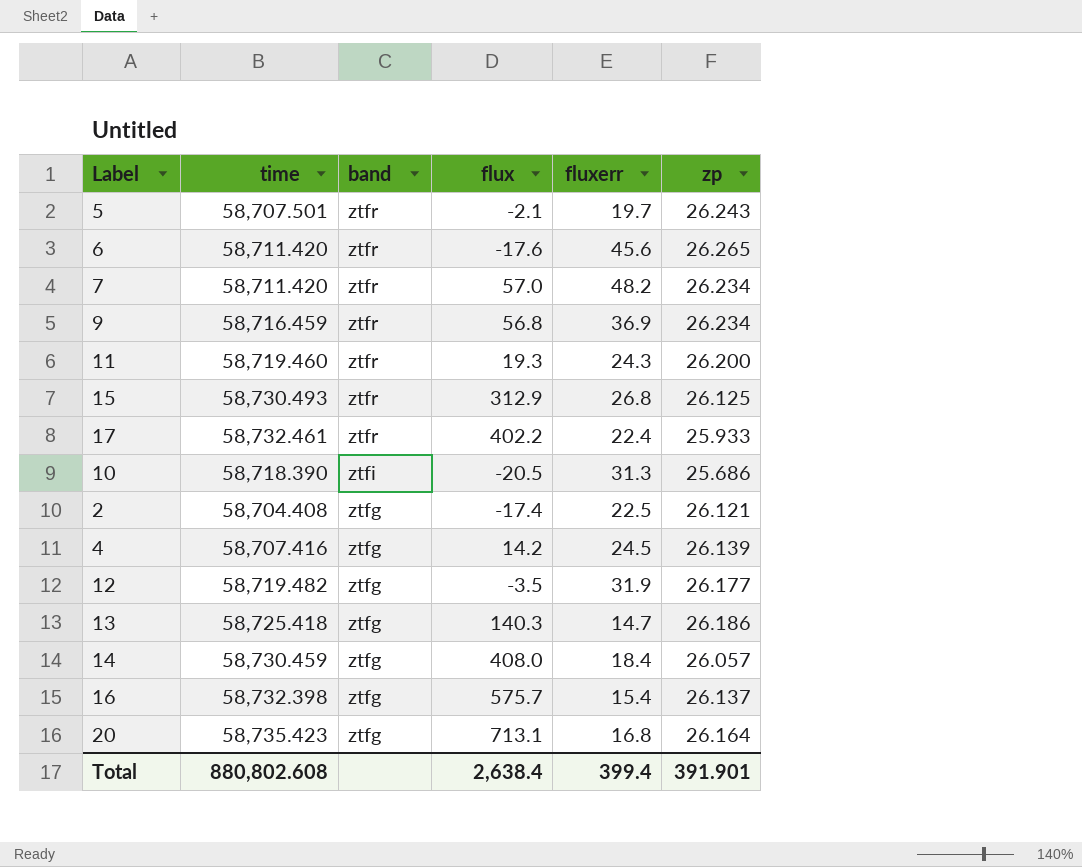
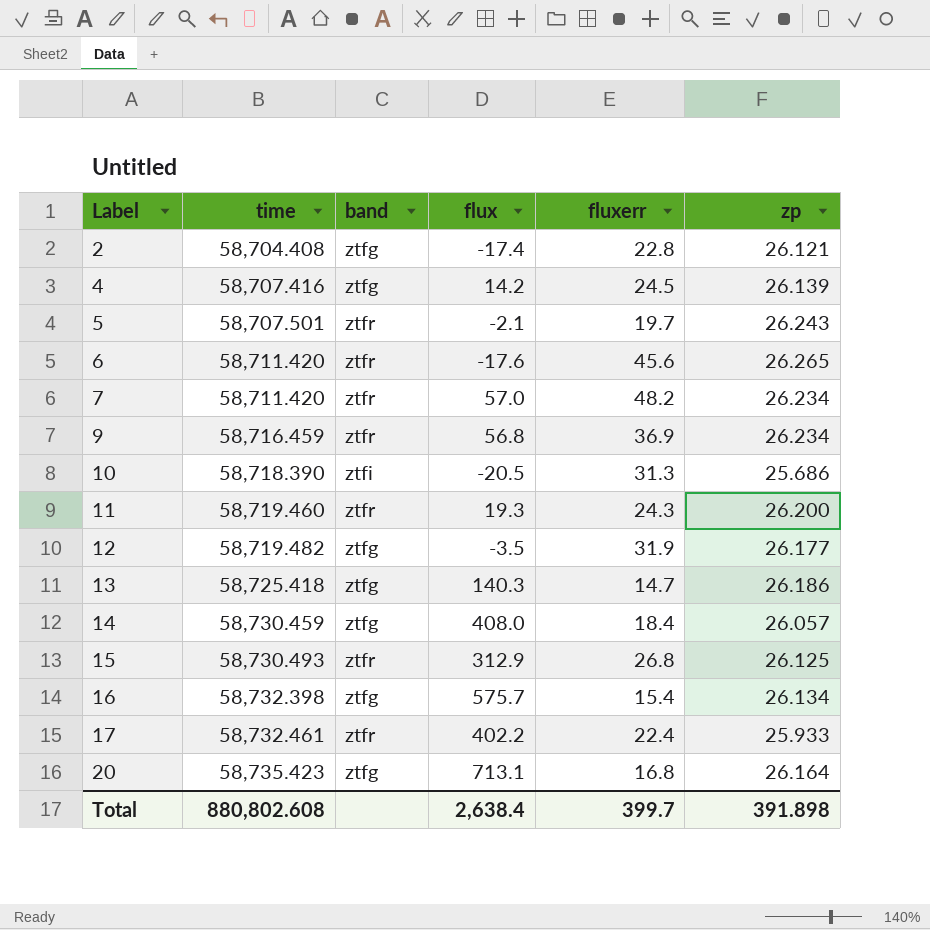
row order: band descending -> Label ascending
2 | fluxerr: 22.5 -> 22.8
16 | zp: 26.137 -> 26.134
Total | fluxerr: 399.4 -> 399.7
Total | zp: 391.901 -> 391.898

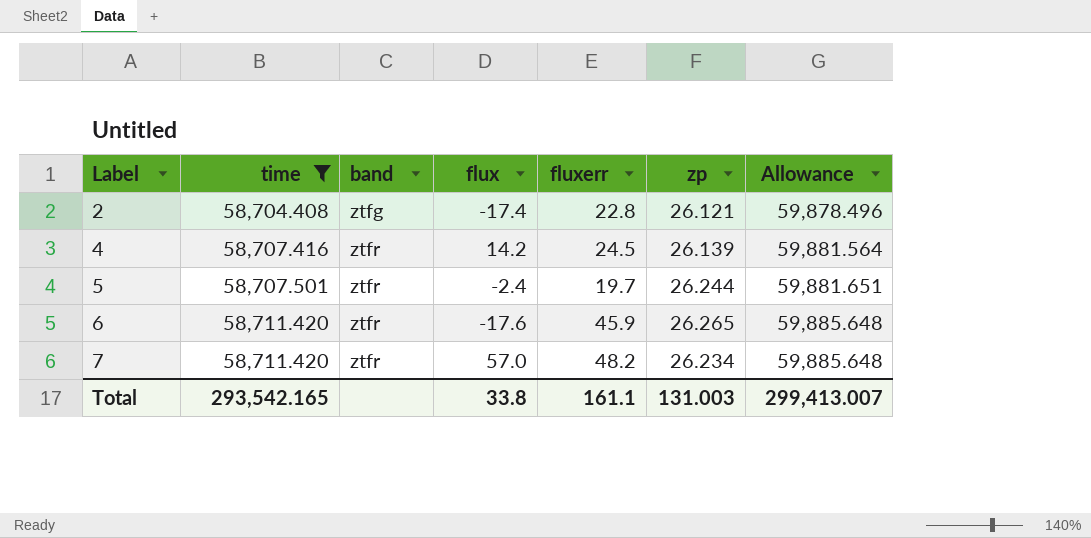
filter: none -> time <= 58,711.420
column Allowance | formula: none -> [time] * 1.02
4 | band: ztfg -> ztfr
5 | flux: -2.1 -> -2.4
5 | zp: 26.243 -> 26.244
6 | fluxerr: 45.6 -> 45.9
Total | time: 880,802.608 -> 293,542.165
Total | flux: 2,638.4 -> 33.8
Total | fluxerr: 399.7 -> 161.1
Total | zp: 391.898 -> 131.003

